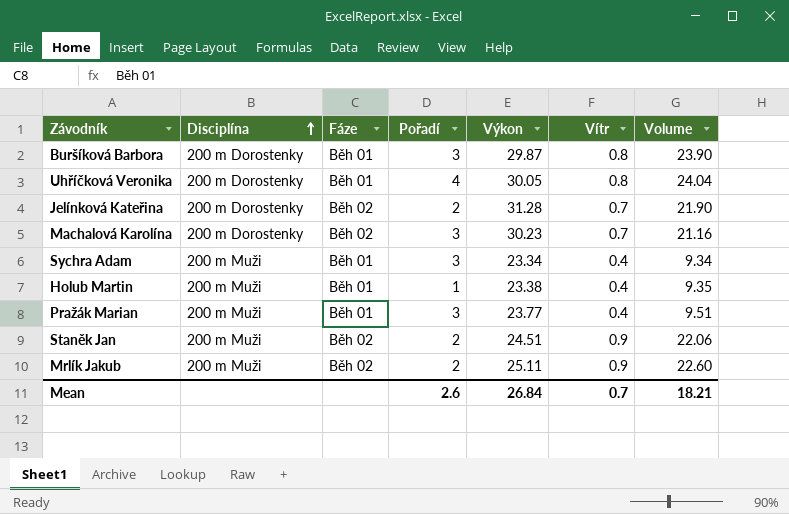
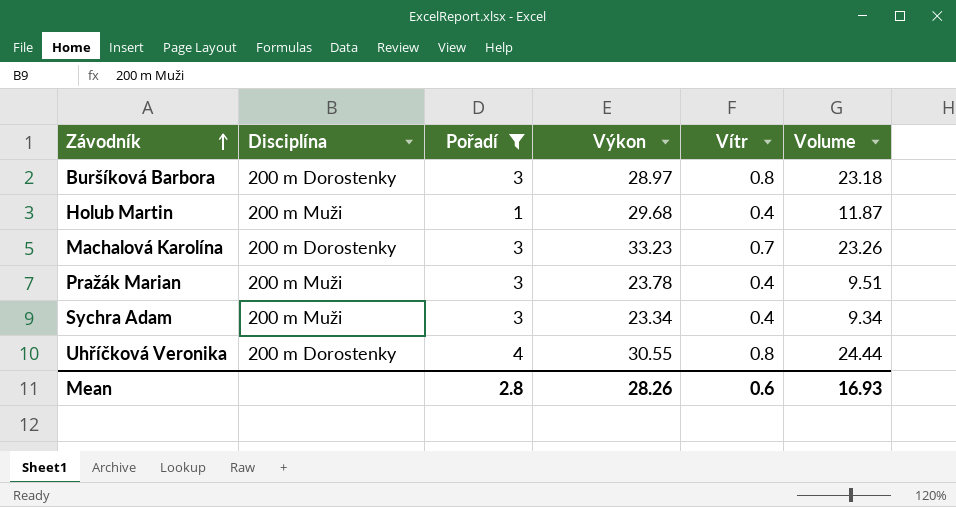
filter: none -> Pořadí != 2
row order: Disciplína ascending -> Závodník ascending
column Fáze | position: 3 -> none
Buršíková Barbora | Výkon: 29.87 -> 28.97
Buršíková Barbora | Volume: 23.90 -> 23.18
Holub Martin | Výkon: 23.38 -> 29.68
Holub Martin | Volume: 9.35 -> 11.87
Machalová Karolína | Výkon: 30.23 -> 33.23
Machalová Karolína | Volume: 21.16 -> 23.26
Pražák Marian | Výkon: 23.77 -> 23.78
Uhříčková Veronika | Výkon: 30.05 -> 30.55
Uhříčková Veronika | Volume: 24.04 -> 24.44
Mean | Pořadí: 2.6 -> 2.8
Mean | Výkon: 26.84 -> 28.26
Mean | Vítr: 0.7 -> 0.6
Mean | Volume: 18.21 -> 16.93

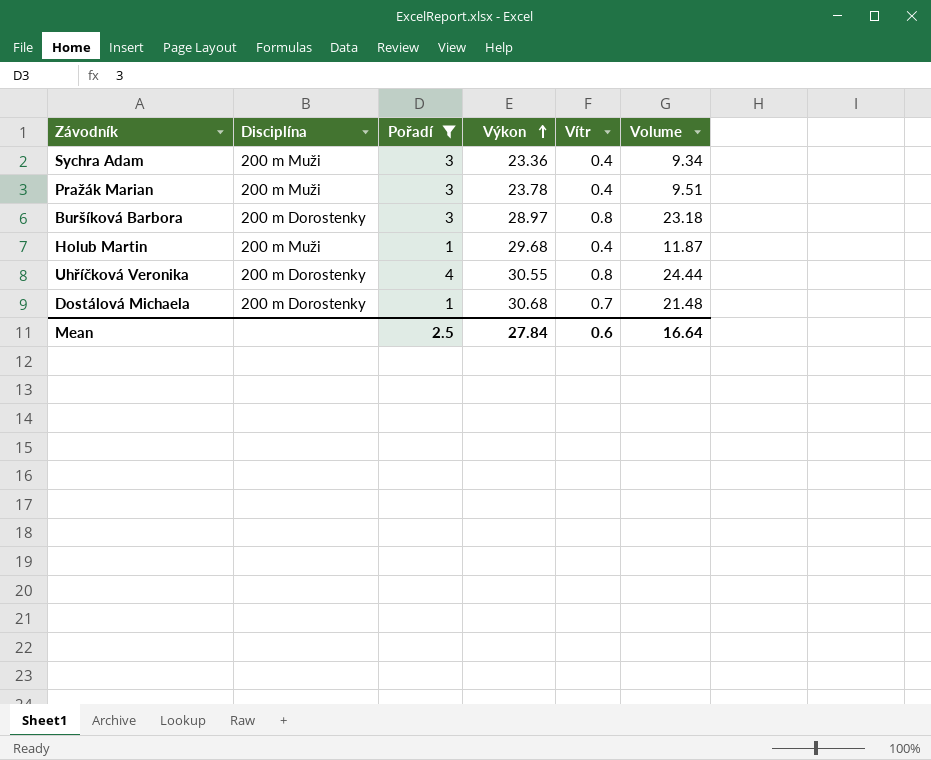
row order: Závodník ascending -> Výkon ascending
row Machalová Karolína: 200 m Dorostenky | 3 | 33.23 | 0.7 | 23.26 -> none
Sychra Adam | Výkon: 23.34 -> 23.36
row Dostálová Michaela: none -> 200 m Dorostenky | 1 | 30.68 | 0.7 | 21.48
Mean | Pořadí: 2.8 -> 2.5
Mean | Výkon: 28.26 -> 27.84
Mean | Volume: 16.93 -> 16.64

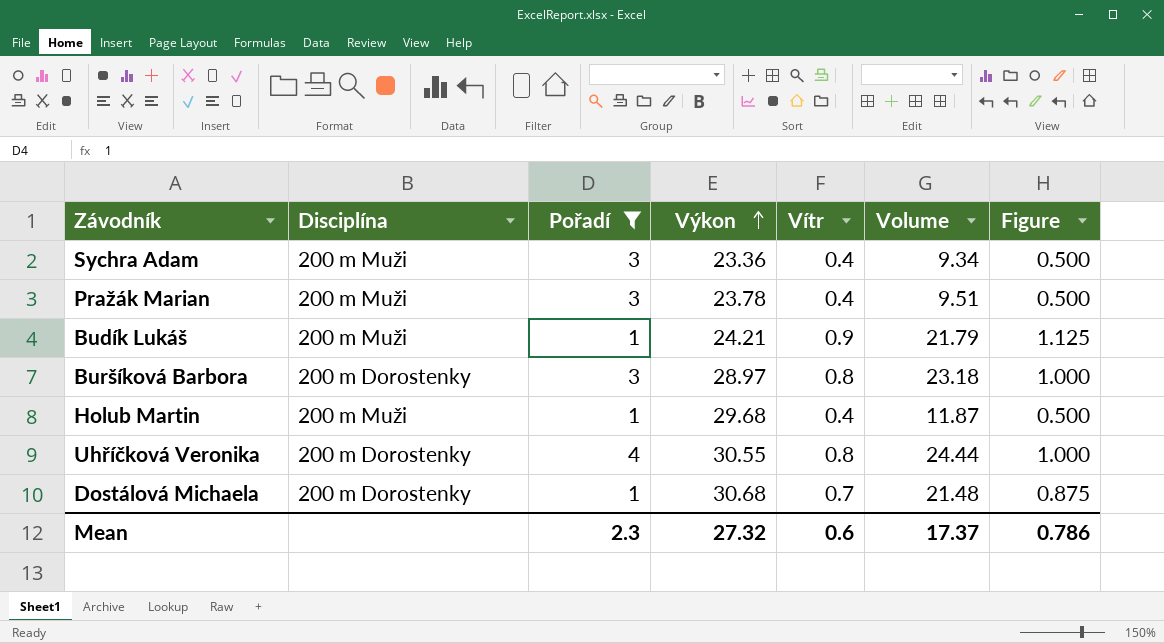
column Figure | formula: none -> [Vítr] * 1.25
row Budík Lukáš: none -> 200 m Muži | 1 | 24.21 | 0.9 | 21.79 | 1.125
Mean | Pořadí: 2.5 -> 2.3
Mean | Výkon: 27.84 -> 27.32
Mean | Volume: 16.64 -> 17.37

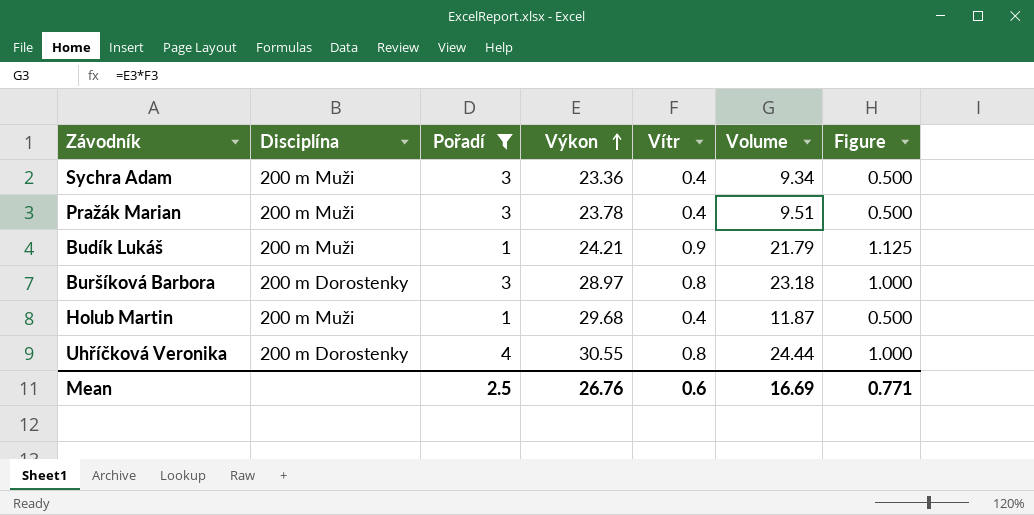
row Dostálová Michaela: 200 m Dorostenky | 1 | 30.68 | 0.7 | 21.48 | 0.875 -> none
Mean | Pořadí: 2.3 -> 2.5
Mean | Výkon: 27.32 -> 26.76
Mean | Volume: 17.37 -> 16.69
Mean | Figure: 0.786 -> 0.771

